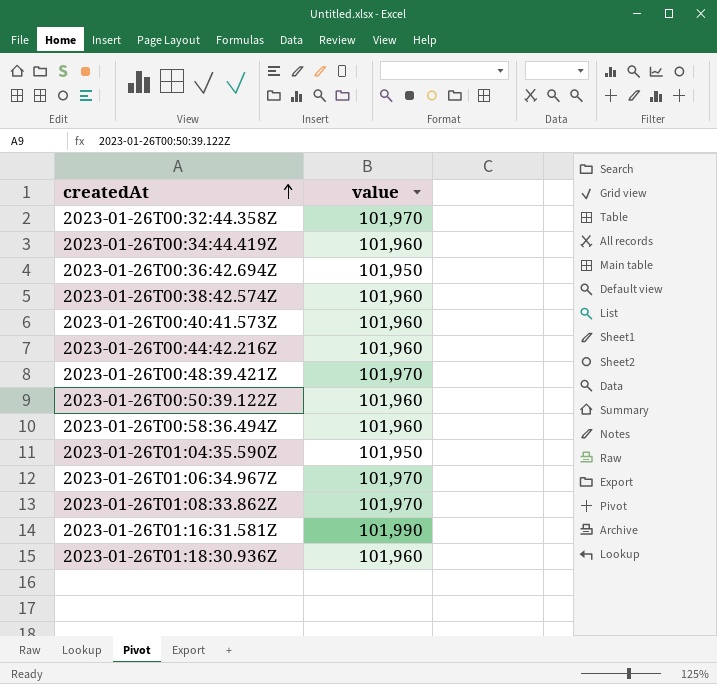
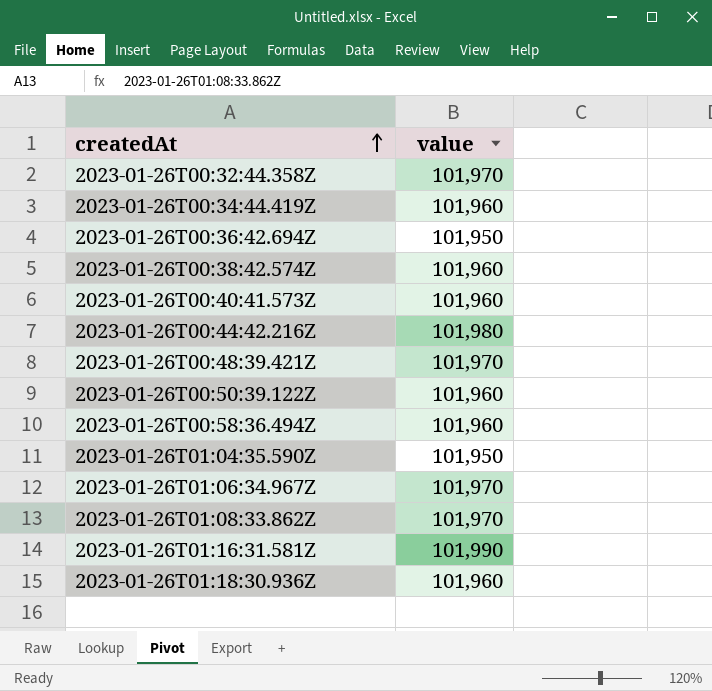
2023-01-26T00:44:42.216Z | value: 101,960 -> 101,980

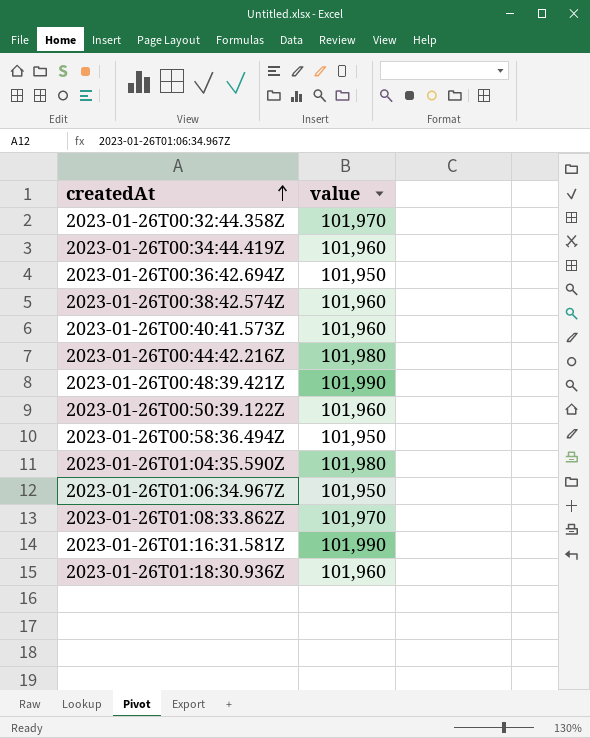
2023-01-26T00:48:39.421Z | value: 101,970 -> 101,990
2023-01-26T00:58:36.494Z | value: 101,960 -> 101,950
2023-01-26T01:04:35.590Z | value: 101,950 -> 101,980
2023-01-26T01:06:34.967Z | value: 101,970 -> 101,950

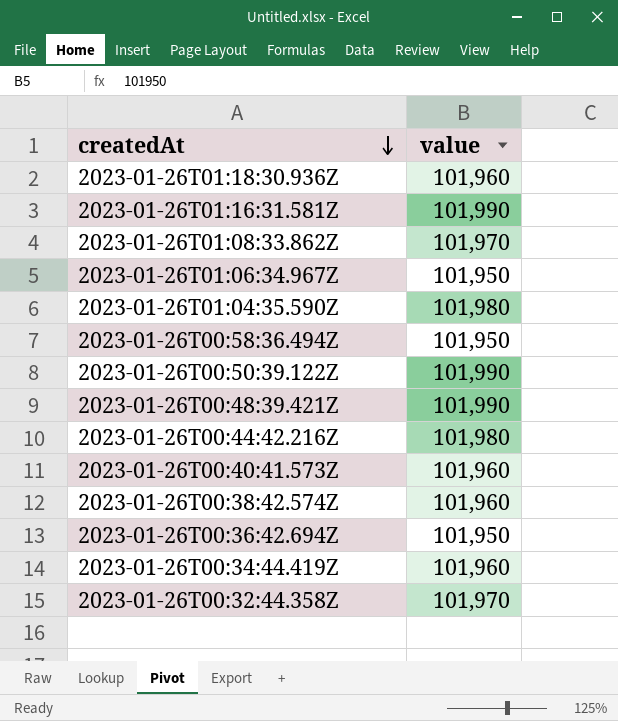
row order: createdAt ascending -> createdAt descending
2023-01-26T00:50:39.122Z | value: 101,960 -> 101,990

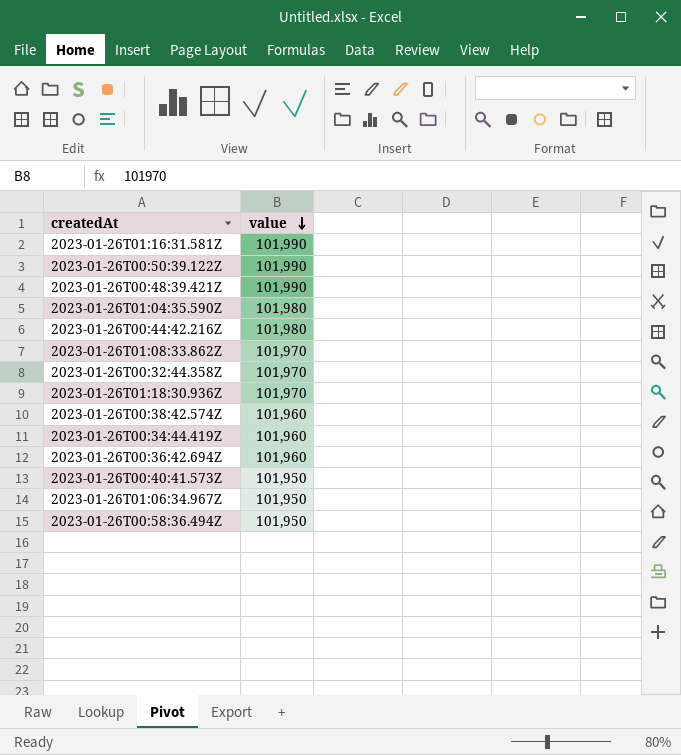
row order: createdAt descending -> value descending
2023-01-26T01:18:30.936Z | value: 101,960 -> 101,970
2023-01-26T00:36:42.694Z | value: 101,950 -> 101,960
2023-01-26T00:40:41.573Z | value: 101,960 -> 101,950

